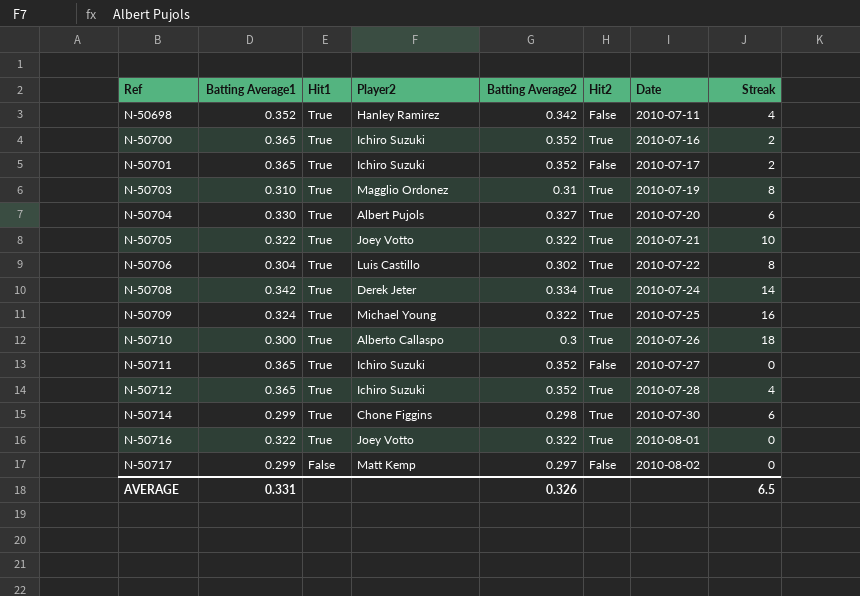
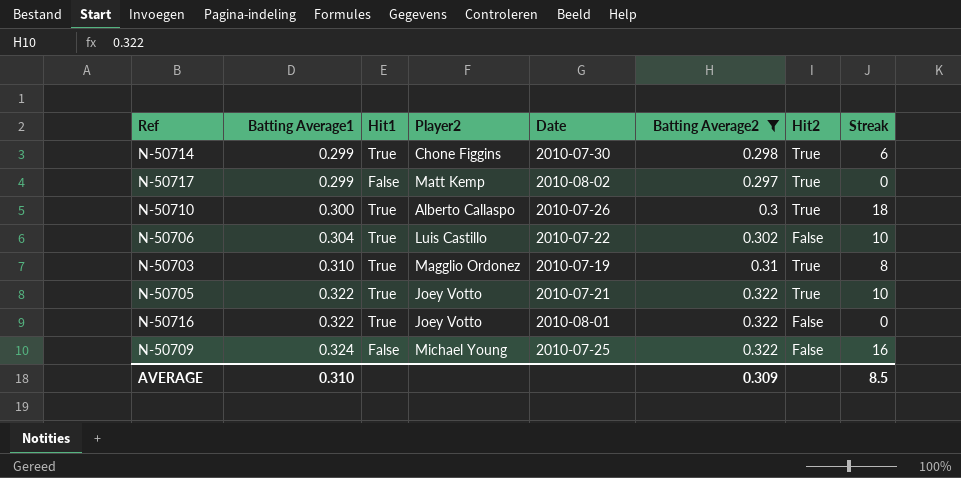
filter: none -> Batting Average2 <= 0.322
row order: Ref ascending -> Batting Average1 ascending
column Date | position: 7 -> 5
N-50717 | Hit2: False -> True
N-50706 | Hit2: True -> False
N-50706 | Streak: 8 -> 10
N-50716 | Hit2: True -> False
N-50709 | Hit1: True -> False
N-50709 | Hit2: True -> False
AVERAGE | Batting Average1: 0.331 -> 0.310
AVERAGE | Batting Average2: 0.326 -> 0.309
AVERAGE | Streak: 6.5 -> 8.5

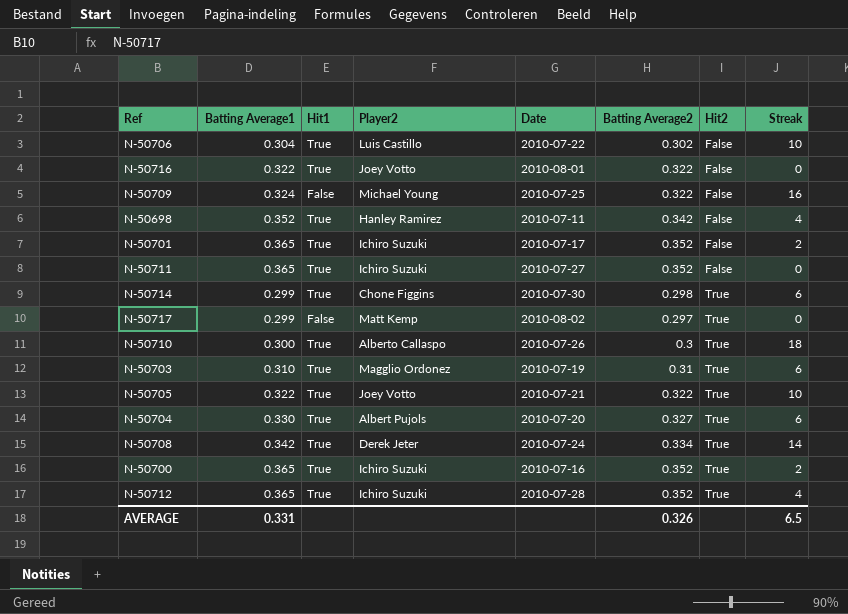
filter: Batting Average2 <= 0.322 -> none
row order: Batting Average1 ascending -> Hit2 ascending
N-50703 | Streak: 8 -> 6
AVERAGE | Batting Average1: 0.310 -> 0.331
AVERAGE | Batting Average2: 0.309 -> 0.326
AVERAGE | Streak: 8.5 -> 6.5

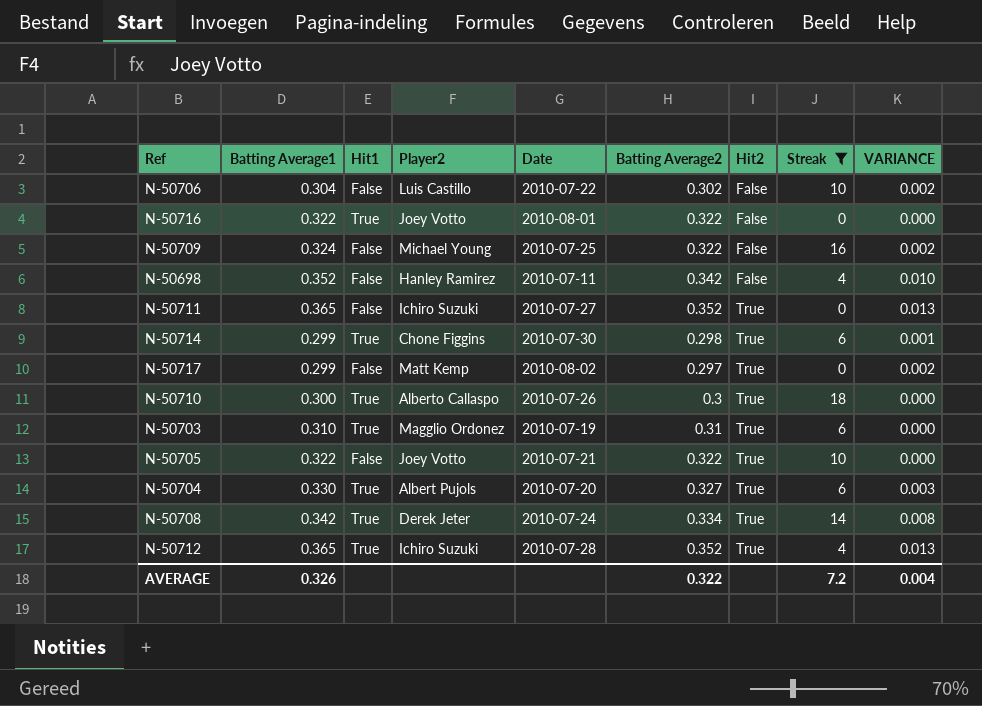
filter: none -> Streak != 2
column VARIANCE | formula: none -> [Batting Average1] - [Batting Average2]
N-50706 | Hit1: True -> False
N-50698 | Hit1: True -> False
N-50711 | Hit1: True -> False
N-50711 | Hit2: False -> True
N-50705 | Hit1: True -> False
AVERAGE | Batting Average1: 0.331 -> 0.326
AVERAGE | Batting Average2: 0.326 -> 0.322
AVERAGE | Streak: 6.5 -> 7.2

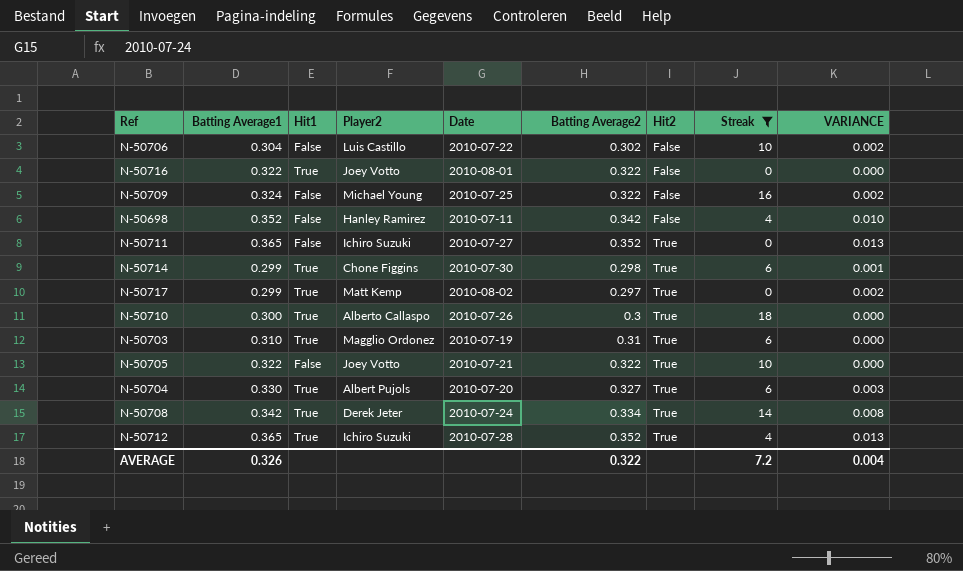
N-50717 | Hit1: False -> True

